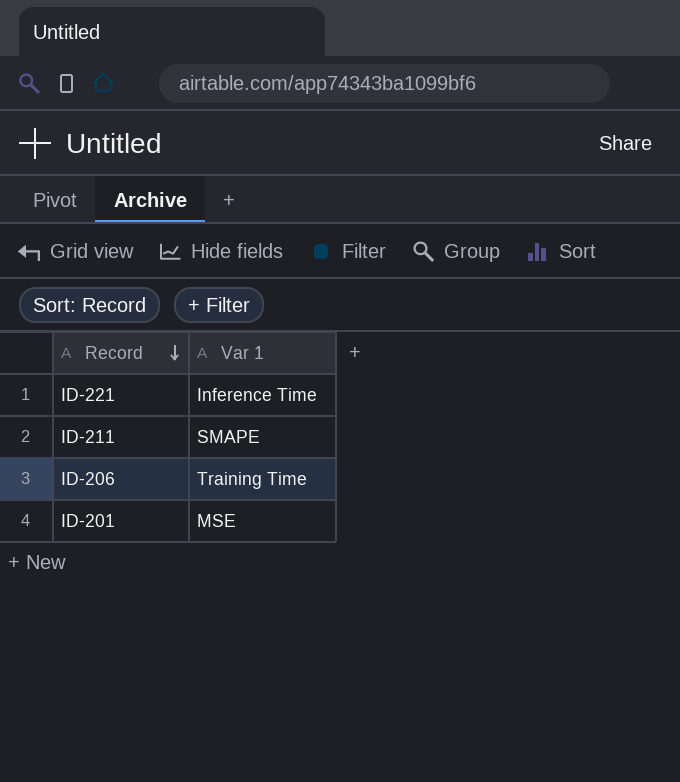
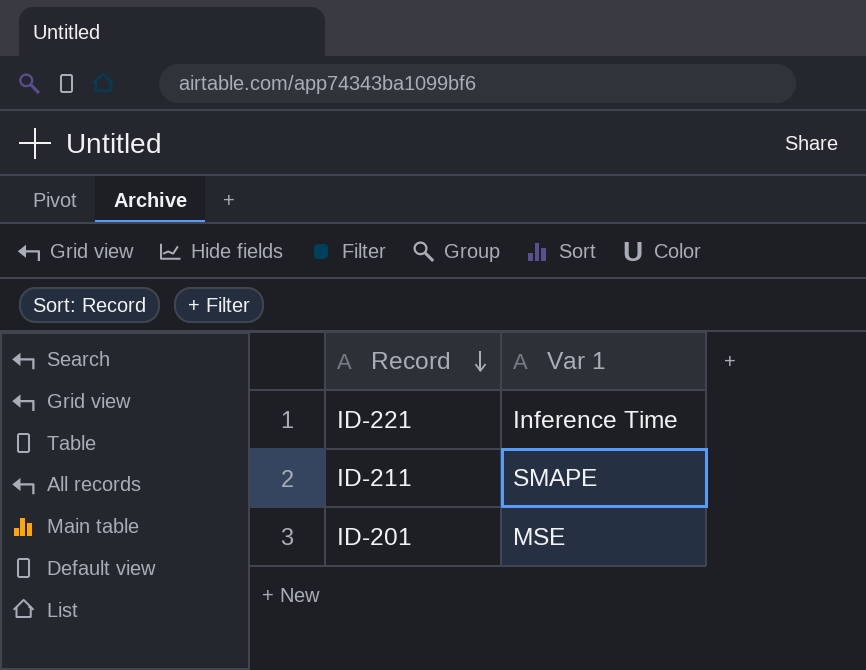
row ID-206: Training Time -> none

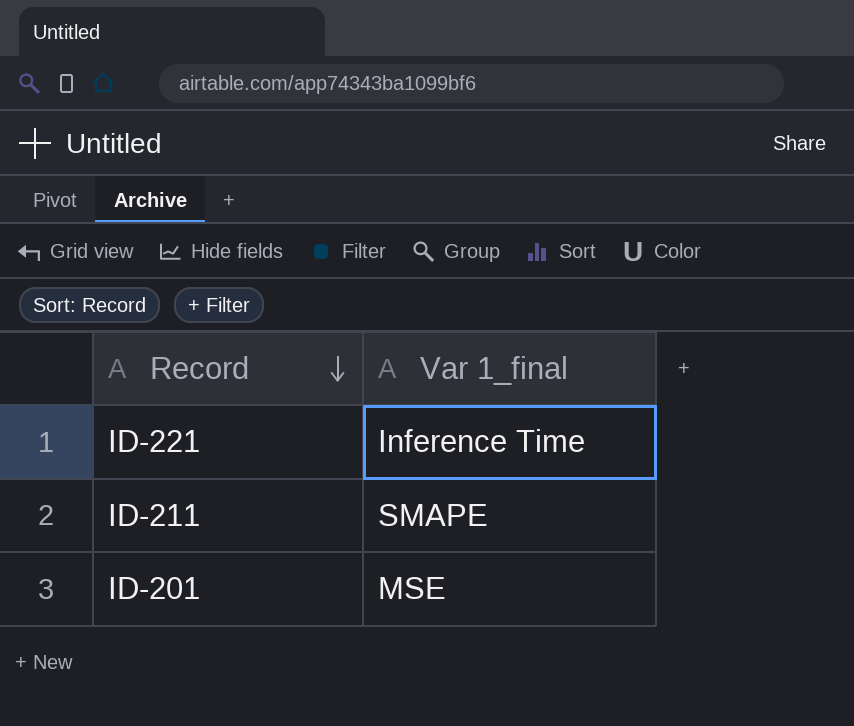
column name: Var 1 -> Var 1_final

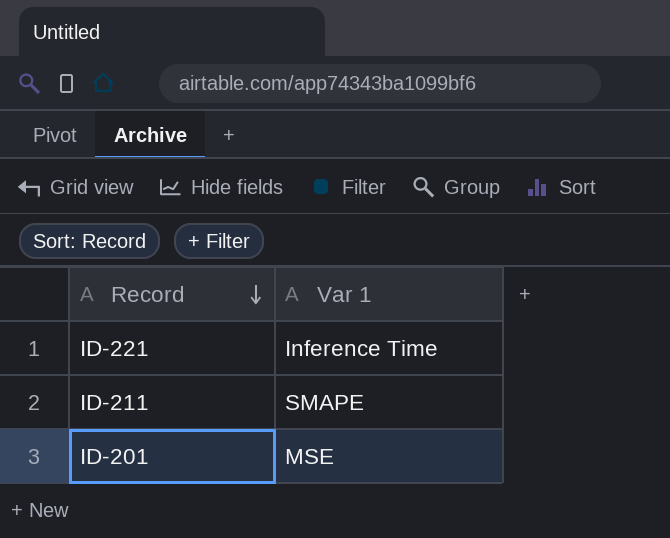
column name: Var 1_final -> Var 1

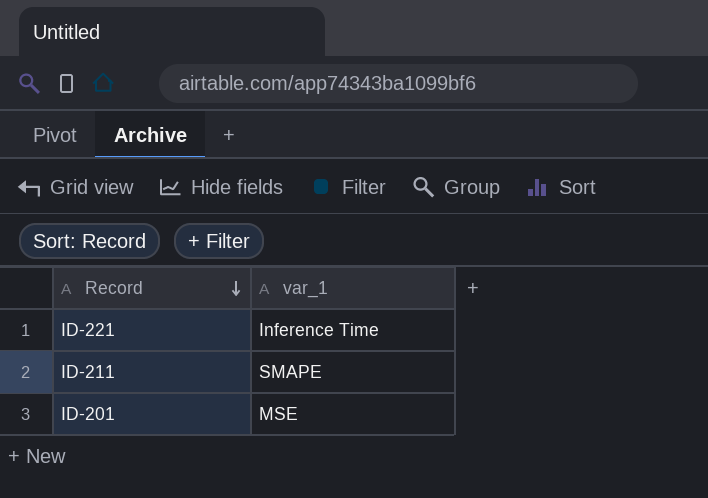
column name: Var 1 -> var_1

